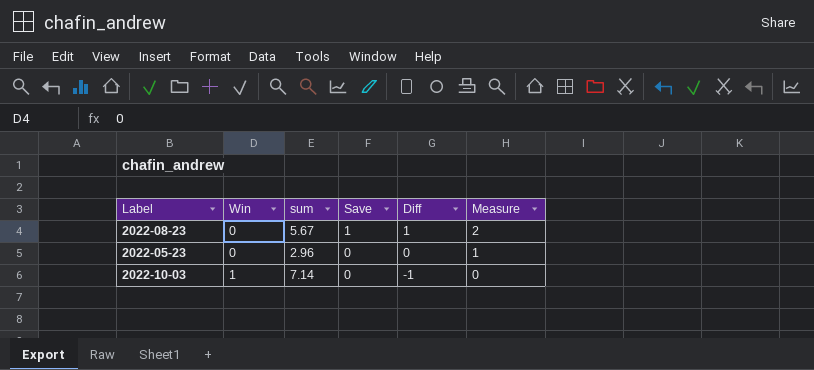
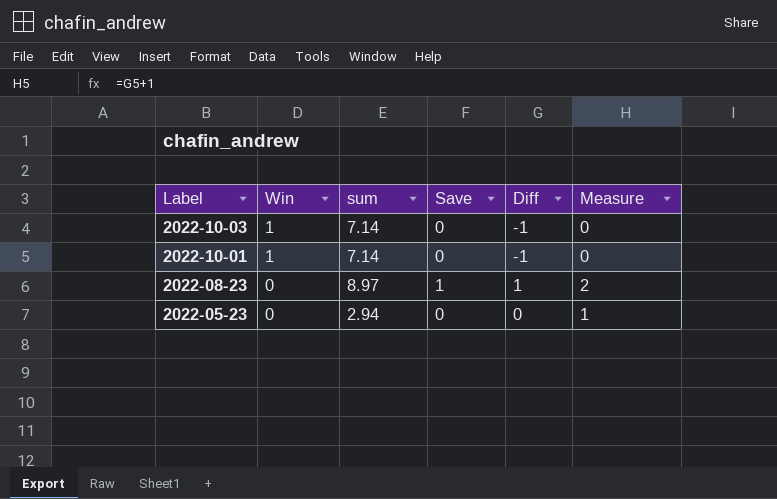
row order: Win ascending -> Label descending
row 2022-10-01: none -> 1 | 7.14 | 0 | -1 | 0
2022-08-23 | sum: 5.67 -> 8.97
2022-05-23 | sum: 2.96 -> 2.94

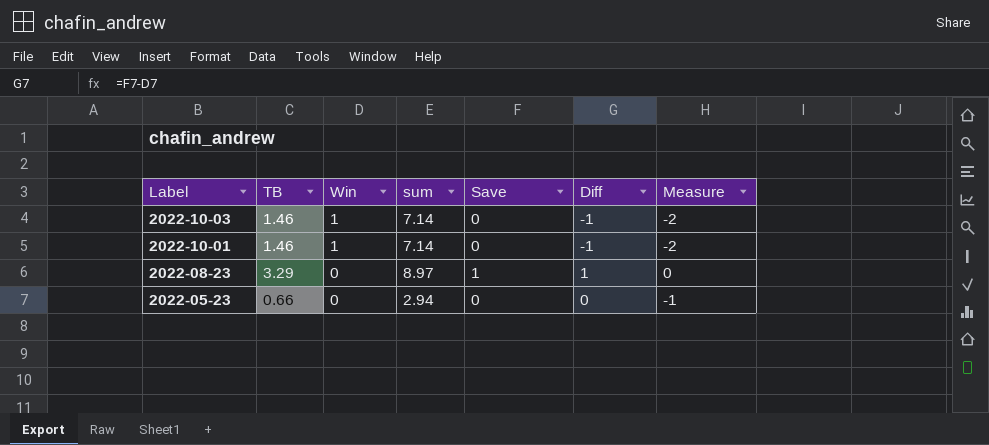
column TB | position: none -> 2
column Measure | formula: [Diff] + 1 -> [Diff] - 1

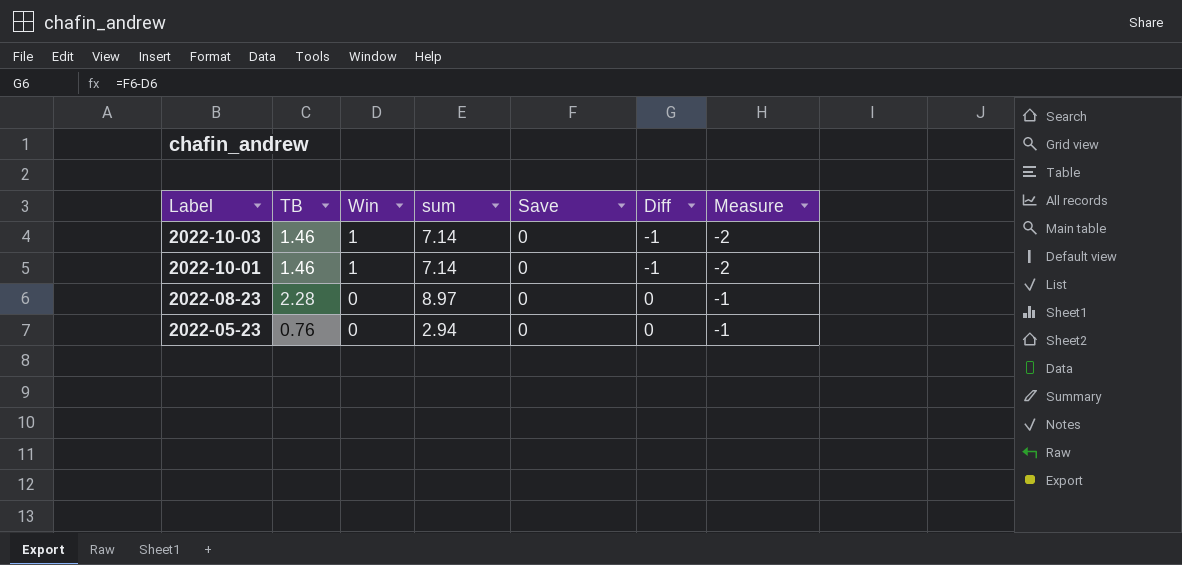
2022-08-23 | TB: 3.29 -> 2.28
2022-08-23 | Save: 1 -> 0
2022-08-23 | Diff: 1 -> 0
2022-08-23 | Measure: 0 -> -1
2022-05-23 | TB: 0.66 -> 0.76

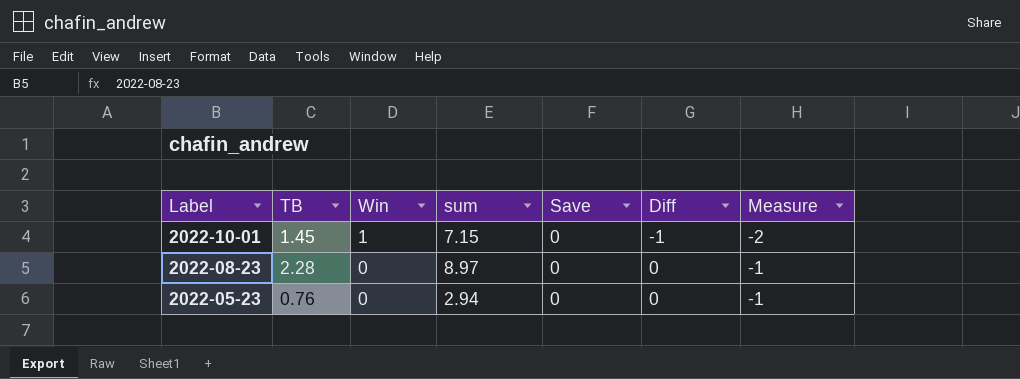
row 2022-10-03: 1.46 | 1 | 7.14 | 0 | -1 | -2 -> none
2022-10-01 | TB: 1.46 -> 1.45
2022-10-01 | sum: 7.14 -> 7.15

